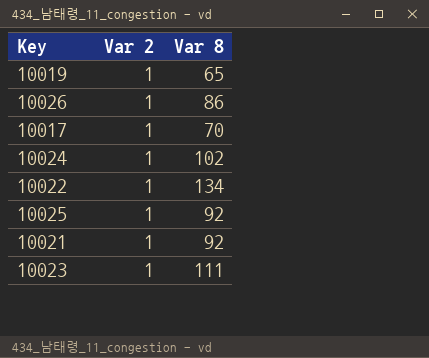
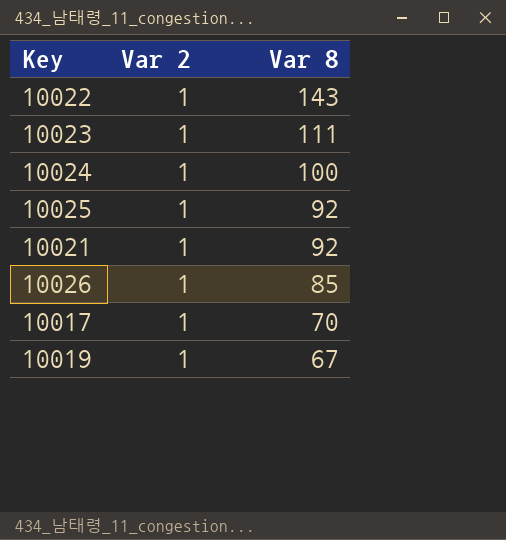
row order: none -> Var 8 descending
10022 | Var 8: 134 -> 143
10024 | Var 8: 102 -> 100
10026 | Var 8: 86 -> 85
10019 | Var 8: 65 -> 67

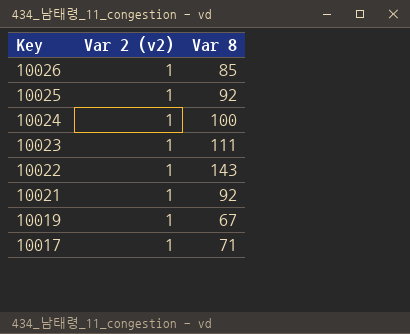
row order: Var 8 descending -> Key descending
column name: Var 2 -> Var 2 (v2)
10017 | Var 8: 70 -> 71

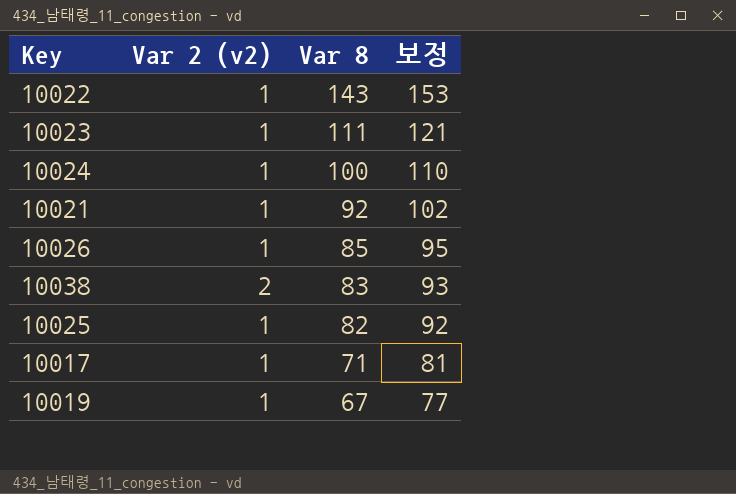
row order: Key descending -> Var 8 descending
column 보정 | formula: none -> [Var 8] + 10
row 10038: none -> 2 | 83 | 93
10025 | Var 8: 92 -> 82

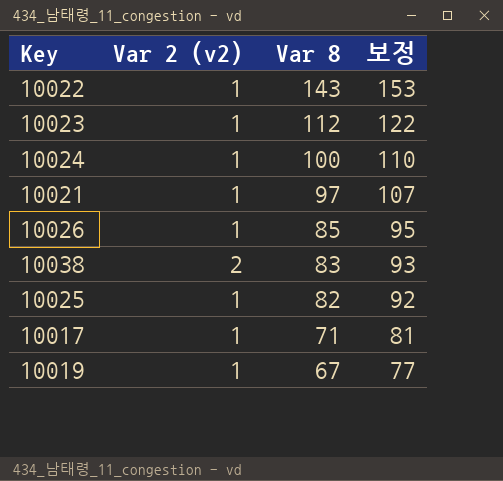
10023 | Var 8: 111 -> 112
10023 | 보정: 121 -> 122
10021 | Var 8: 92 -> 97
10021 | 보정: 102 -> 107

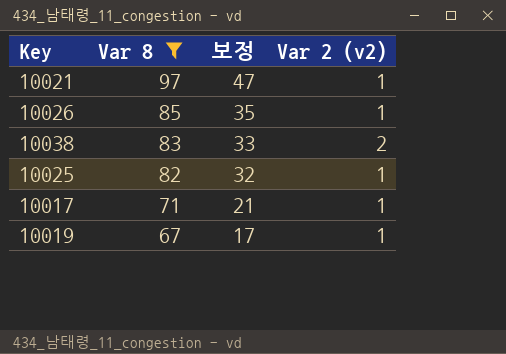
filter: none -> Var 8 <= 97
column 보정 | formula: [Var 8] + 10 -> [Var 8] - 50
column Var 2 (v2) | position: 2 -> 4

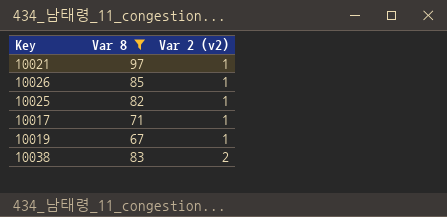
row order: Var 8 descending -> Var 2 (v2) ascending
column 보정 | formula: [Var 8] - 50 -> none

